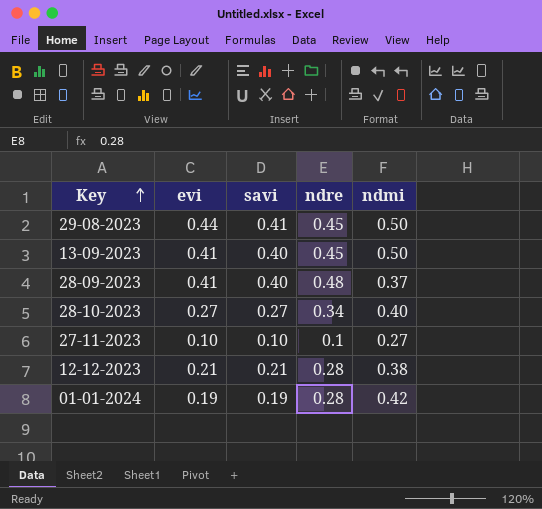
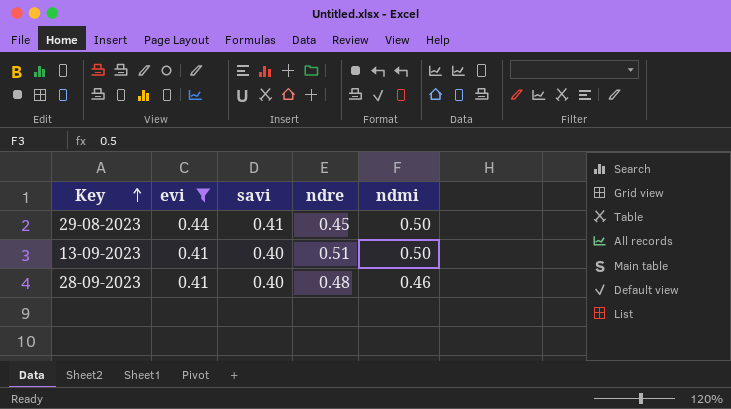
filter: none -> evi >= 0.41
13-09-2023 | ndre: 0.45 -> 0.51
28-09-2023 | ndmi: 0.37 -> 0.46

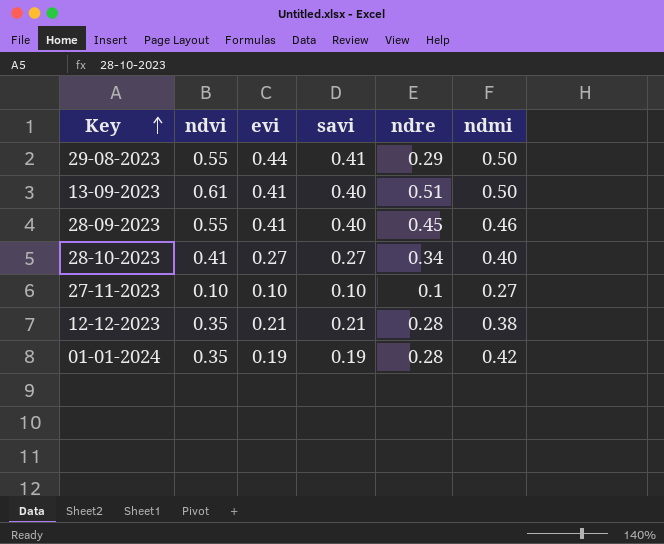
filter: evi >= 0.41 -> none
column ndvi | position: none -> 2
29-08-2023 | ndre: 0.45 -> 0.29
28-09-2023 | ndre: 0.48 -> 0.45

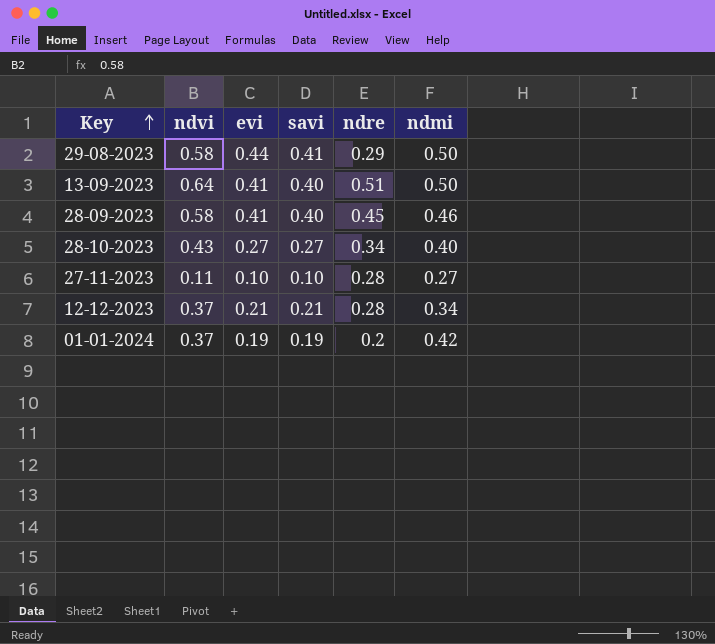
29-08-2023 | ndvi: 0.55 -> 0.58
13-09-2023 | ndvi: 0.61 -> 0.64
28-09-2023 | ndvi: 0.55 -> 0.58
28-10-2023 | ndvi: 0.41 -> 0.43
27-11-2023 | ndvi: 0.10 -> 0.11
27-11-2023 | ndre: 0.1 -> 0.28
12-12-2023 | ndvi: 0.35 -> 0.37
12-12-2023 | ndmi: 0.38 -> 0.34
01-01-2024 | ndvi: 0.35 -> 0.37
01-01-2024 | ndre: 0.28 -> 0.2

